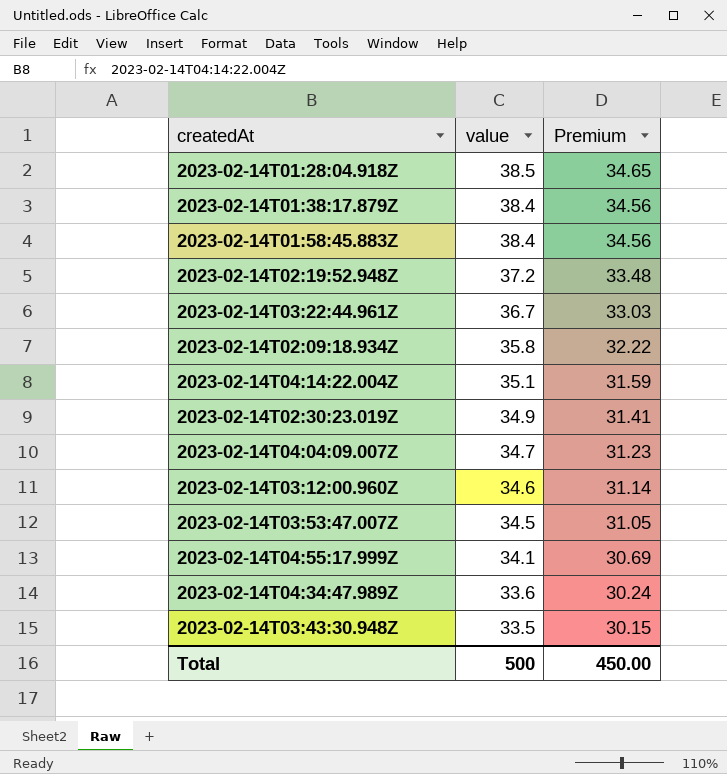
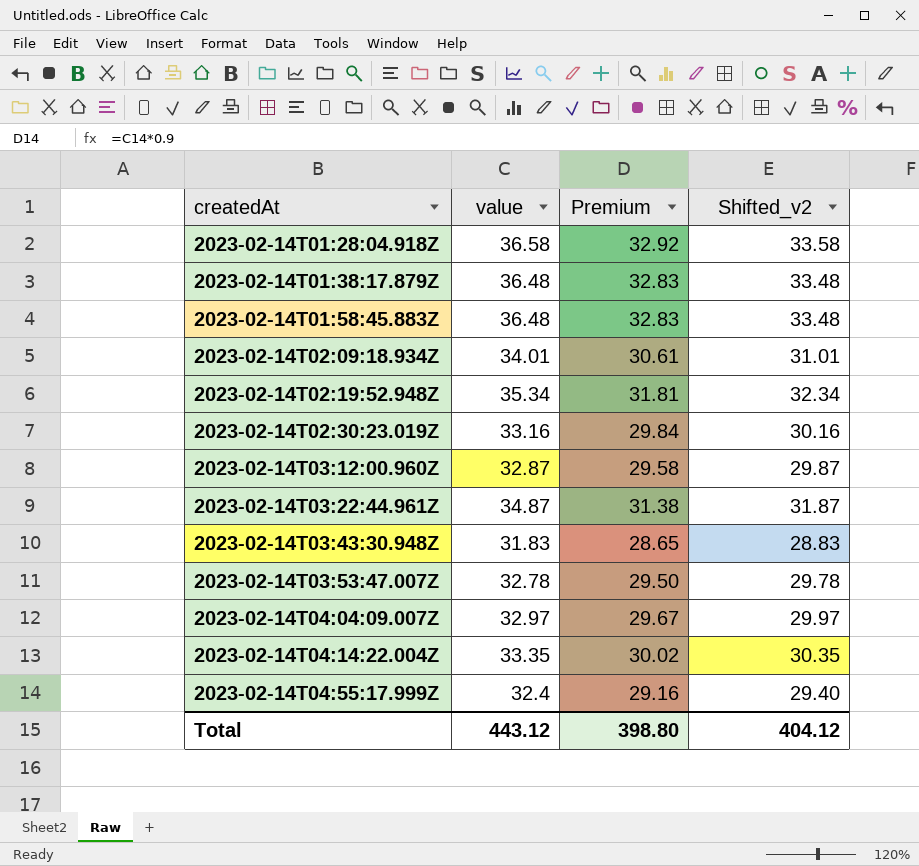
row order: value descending -> createdAt ascending
column Shifted_v2 | formula: none -> [value] - 3
row 2023-02-14T04:34:47.989Z: 33.6 | 30.24 -> none
2023-02-14T01:28:04.918Z | value: 38.5 -> 36.58
2023-02-14T01:28:04.918Z | Premium: 34.65 -> 32.92
2023-02-14T01:38:17.879Z | value: 38.4 -> 36.48
2023-02-14T01:38:17.879Z | Premium: 34.56 -> 32.83
2023-02-14T01:58:45.883Z | value: 38.4 -> 36.48
2023-02-14T01:58:45.883Z | Premium: 34.56 -> 32.83
2023-02-14T02:09:18.934Z | value: 35.8 -> 34.01
2023-02-14T02:09:18.934Z | Premium: 32.22 -> 30.61
2023-02-14T02:19:52.948Z | value: 37.2 -> 35.34
2023-02-14T02:19:52.948Z | Premium: 33.48 -> 31.81
2023-02-14T02:30:23.019Z | value: 34.9 -> 33.16
2023-02-14T02:30:23.019Z | Premium: 31.41 -> 29.84
2023-02-14T03:12:00.960Z | value: 34.6 -> 32.87
2023-02-14T03:12:00.960Z | Premium: 31.14 -> 29.58
2023-02-14T03:22:44.961Z | value: 36.7 -> 34.87
2023-02-14T03:22:44.961Z | Premium: 33.03 -> 31.38
2023-02-14T03:43:30.948Z | value: 33.5 -> 31.83
2023-02-14T03:43:30.948Z | Premium: 30.15 -> 28.65
2023-02-14T03:53:47.007Z | value: 34.5 -> 32.78
2023-02-14T03:53:47.007Z | Premium: 31.05 -> 29.50
2023-02-14T04:04:09.007Z | value: 34.7 -> 32.97
2023-02-14T04:04:09.007Z | Premium: 31.23 -> 29.67
2023-02-14T04:14:22.004Z | value: 35.1 -> 33.35
2023-02-14T04:14:22.004Z | Premium: 31.59 -> 30.02
2023-02-14T04:55:17.999Z | value: 34.1 -> 32.4
2023-02-14T04:55:17.999Z | Premium: 30.69 -> 29.16
Total | value: 500 -> 443.12
Total | Premium: 450.00 -> 398.80

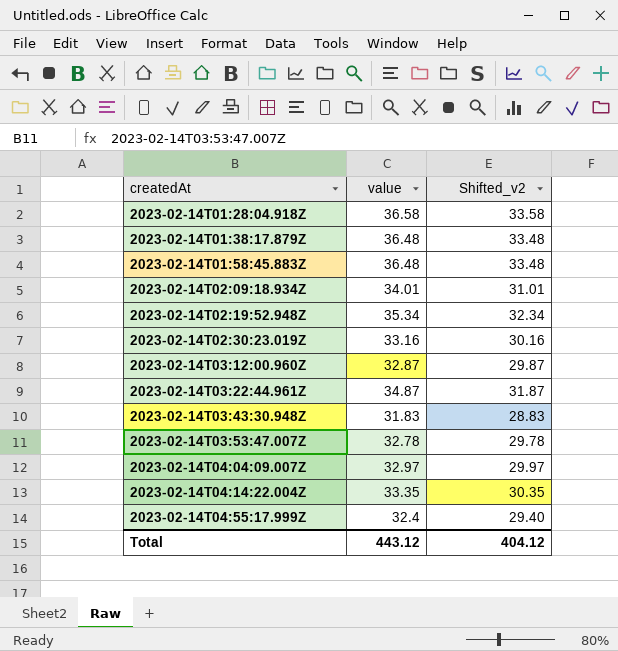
column Premium | formula: [value] * 0.9 -> none

